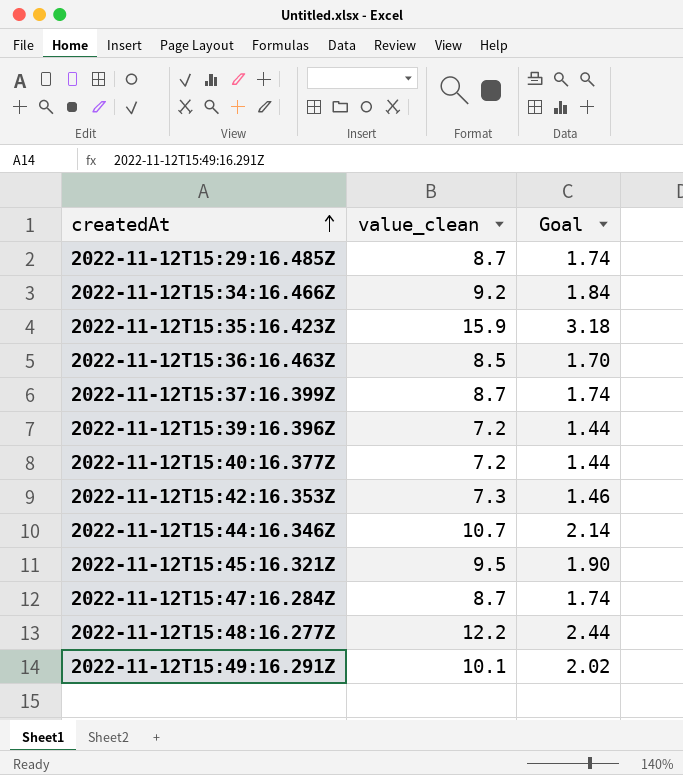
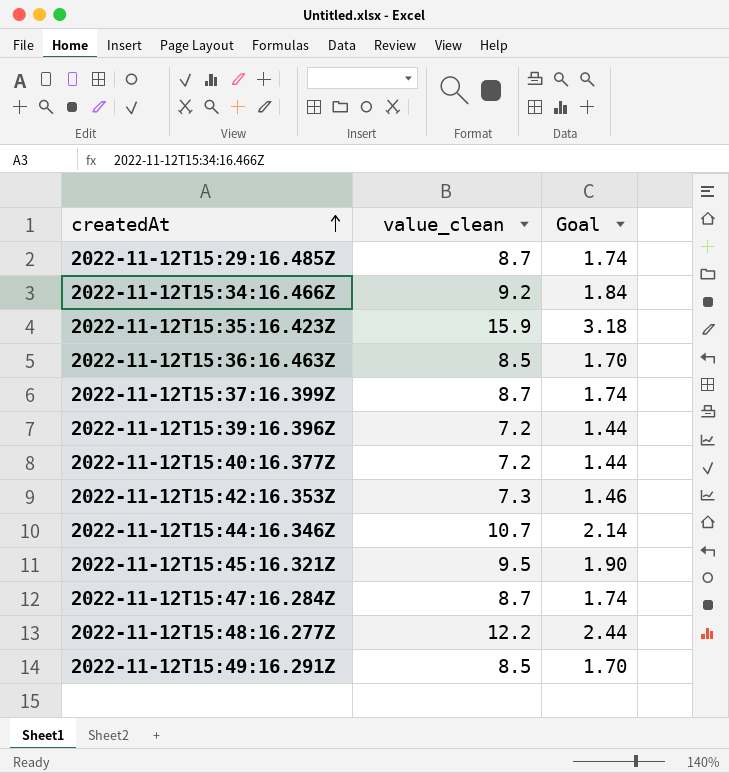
2022-11-12T15:49:16.291Z | value_clean: 10.1 -> 8.5
2022-11-12T15:49:16.291Z | Goal: 2.02 -> 1.70

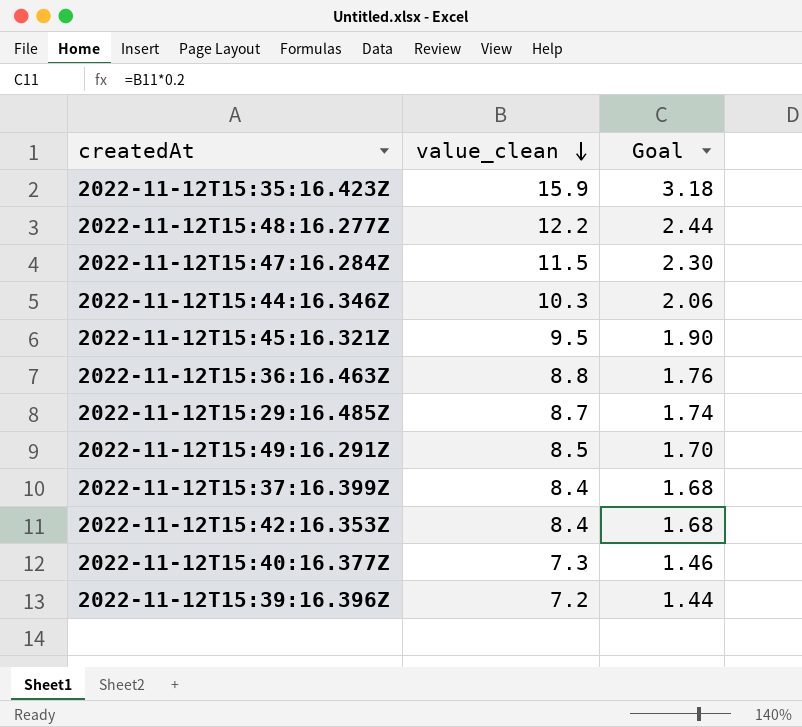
row order: createdAt ascending -> value_clean descending
row 2022-11-12T15:34:16.466Z: 9.2 | 1.84 -> none
2022-11-12T15:47:16.284Z | value_clean: 8.7 -> 11.5
2022-11-12T15:47:16.284Z | Goal: 1.74 -> 2.30
2022-11-12T15:44:16.346Z | value_clean: 10.7 -> 10.3
2022-11-12T15:44:16.346Z | Goal: 2.14 -> 2.06
2022-11-12T15:36:16.463Z | value_clean: 8.5 -> 8.8
2022-11-12T15:36:16.463Z | Goal: 1.70 -> 1.76
2022-11-12T15:37:16.399Z | value_clean: 8.7 -> 8.4
2022-11-12T15:37:16.399Z | Goal: 1.74 -> 1.68
2022-11-12T15:42:16.353Z | value_clean: 7.3 -> 8.4
2022-11-12T15:42:16.353Z | Goal: 1.46 -> 1.68
2022-11-12T15:40:16.377Z | value_clean: 7.2 -> 7.3
2022-11-12T15:40:16.377Z | Goal: 1.44 -> 1.46

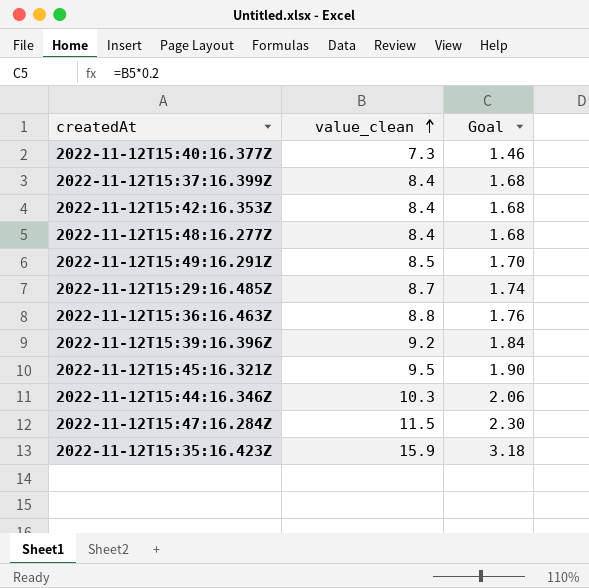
row order: value_clean descending -> value_clean ascending
2022-11-12T15:48:16.277Z | value_clean: 12.2 -> 8.4
2022-11-12T15:48:16.277Z | Goal: 2.44 -> 1.68
2022-11-12T15:39:16.396Z | value_clean: 7.2 -> 9.2
2022-11-12T15:39:16.396Z | Goal: 1.44 -> 1.84

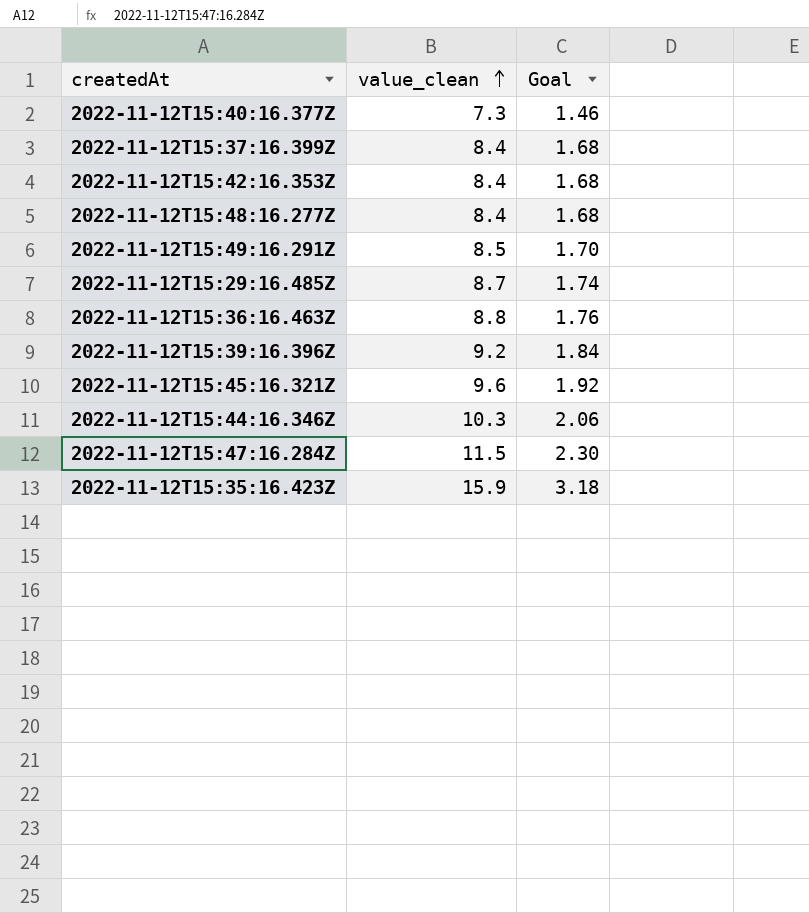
2022-11-12T15:45:16.321Z | value_clean: 9.5 -> 9.6
2022-11-12T15:45:16.321Z | Goal: 1.90 -> 1.92

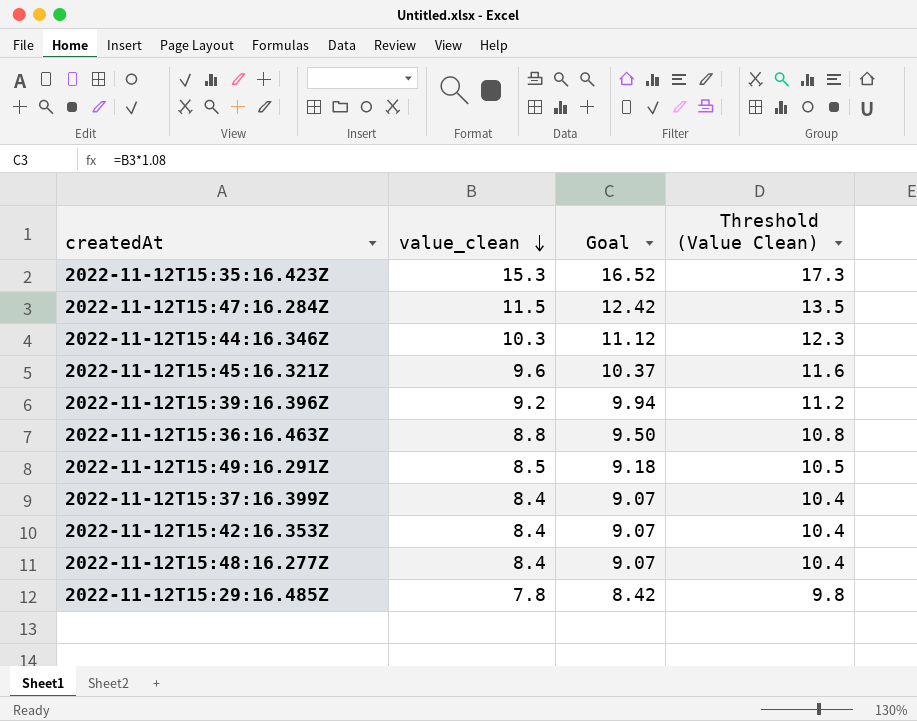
row order: value_clean ascending -> value_clean descending
column Goal | formula: [value_clean] * 0.2 -> [value_clean] * 1.08
column Threshold (Value Clean) | formula: none -> [value_clean] + 2
row 2022-11-12T15:40:16.377Z: 7.3 | 1.46 -> none
2022-11-12T15:35:16.423Z | value_clean: 15.9 -> 15.3
2022-11-12T15:29:16.485Z | value_clean: 8.7 -> 7.8

